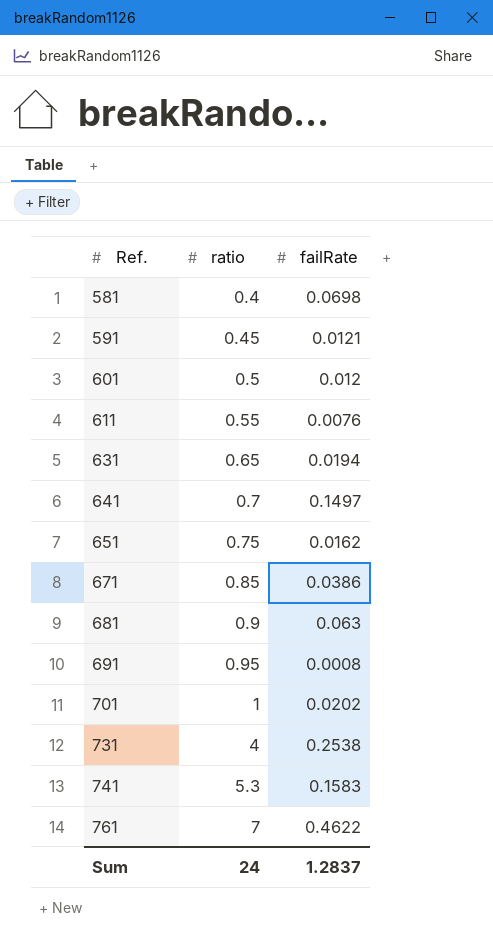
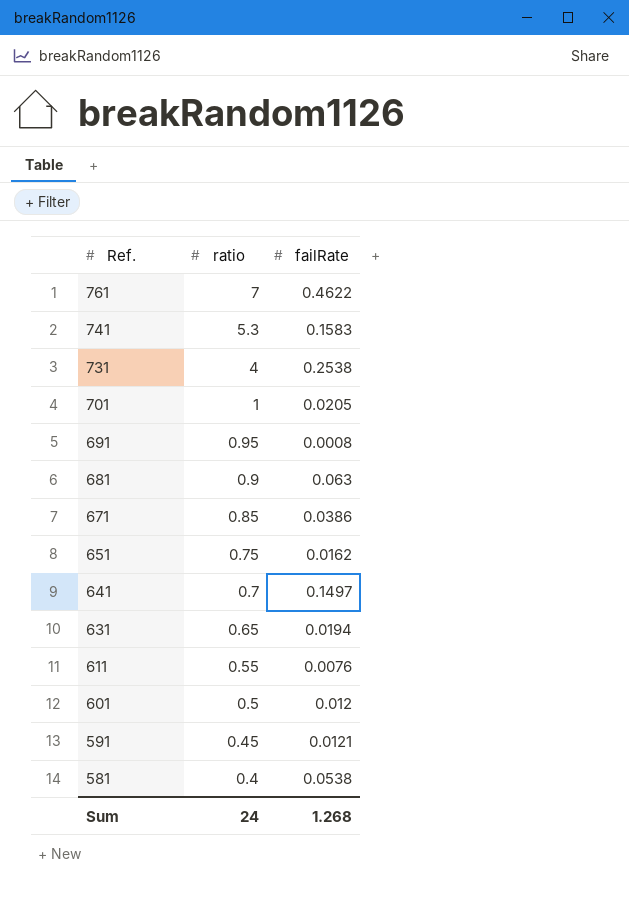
row order: Ref. ascending -> Ref. descending
701 | failRate: 0.0202 -> 0.0205
581 | failRate: 0.0698 -> 0.0538
Sum | failRate: 1.2837 -> 1.268

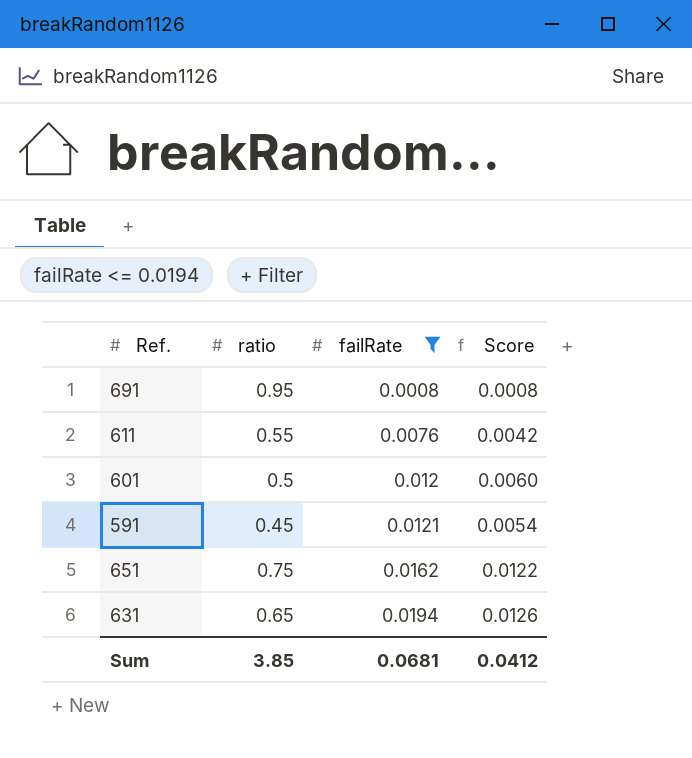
filter: none -> failRate <= 0.0194
row order: Ref. descending -> failRate ascending
column Score | formula: none -> [ratio] * [failRate]
Sum | ratio: 24 -> 3.85
Sum | failRate: 1.268 -> 0.0681

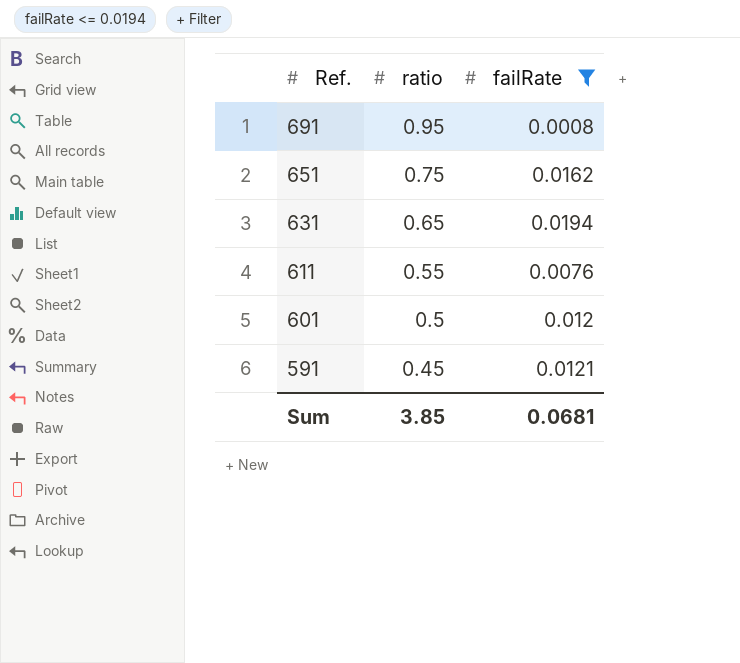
row order: failRate ascending -> Ref. descending
column Score | formula: [ratio] * [failRate] -> none

